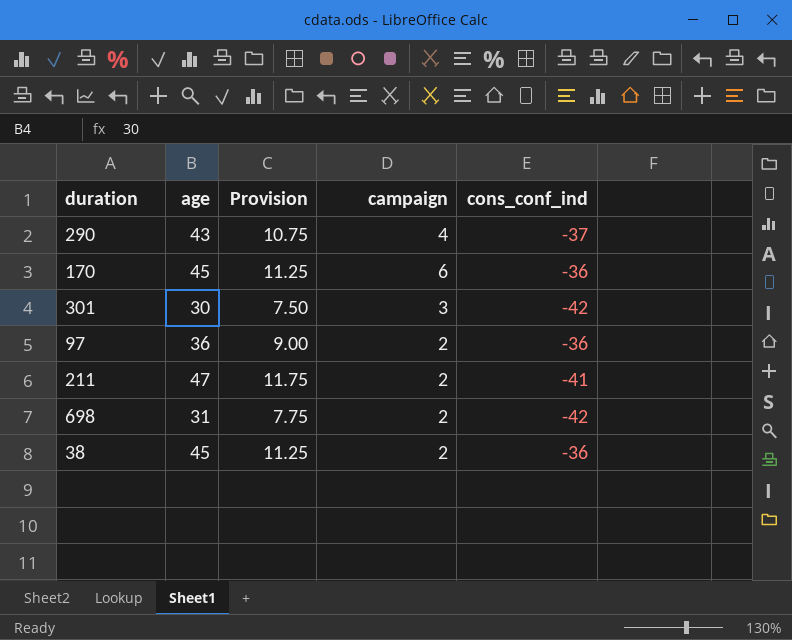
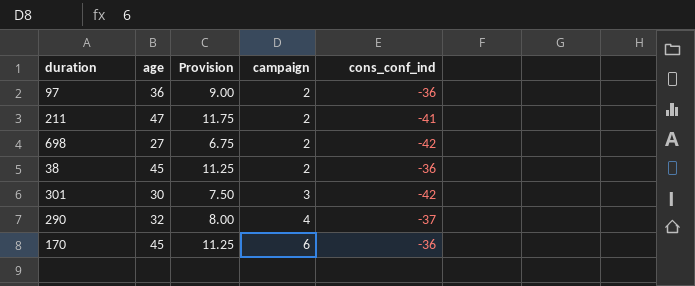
row order: none -> campaign ascending
698 | age: 31 -> 27
698 | Provision: 7.75 -> 6.75
290 | age: 43 -> 32
290 | Provision: 10.75 -> 8.00

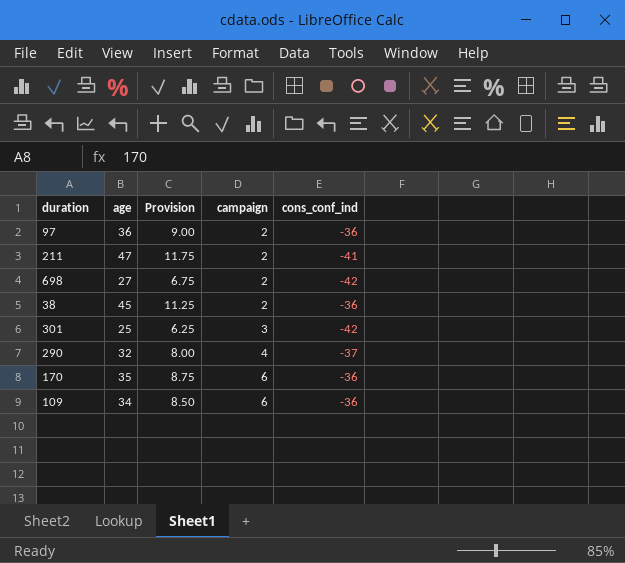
301 | age: 30 -> 25
301 | Provision: 7.50 -> 6.25
170 | age: 45 -> 35
170 | Provision: 11.25 -> 8.75
row 109: none -> 34 | 8.50 | 6 | -36

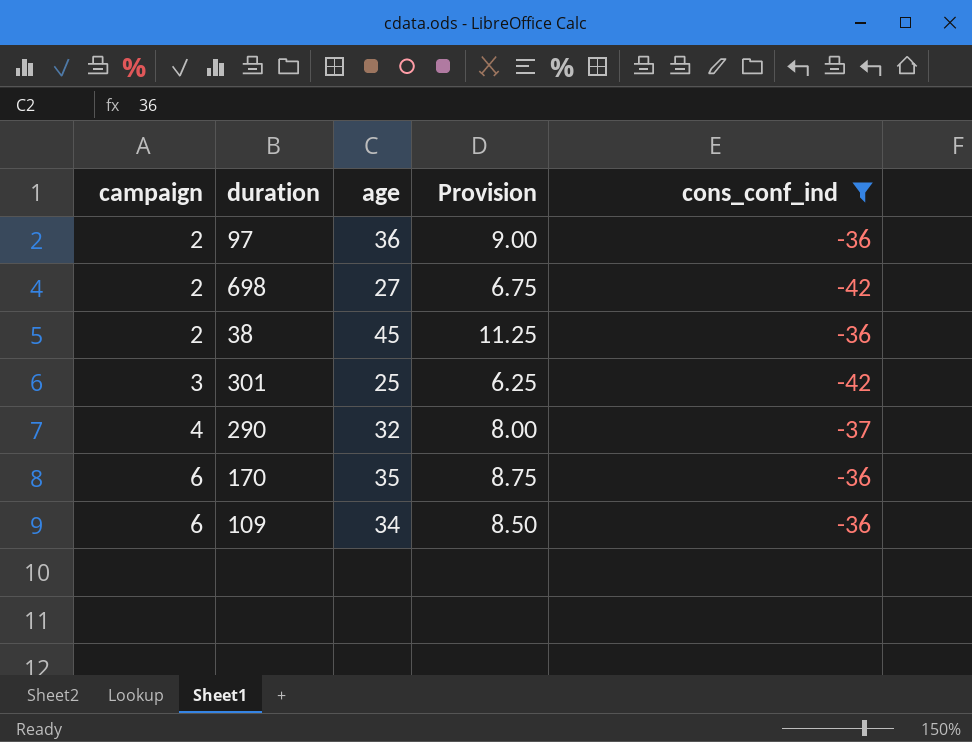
filter: none -> cons_conf_ind != -41
column campaign | position: 4 -> 1

